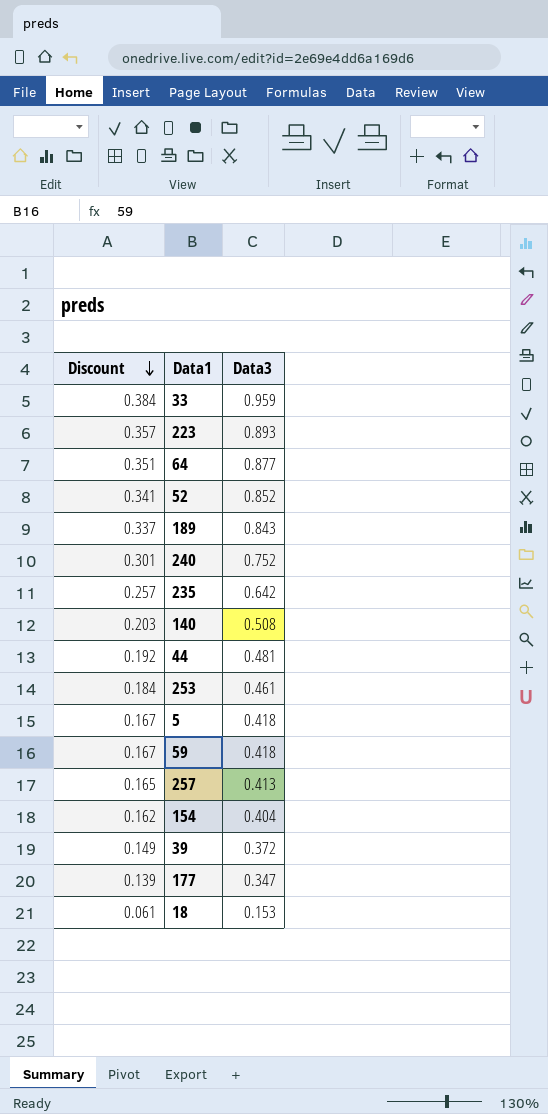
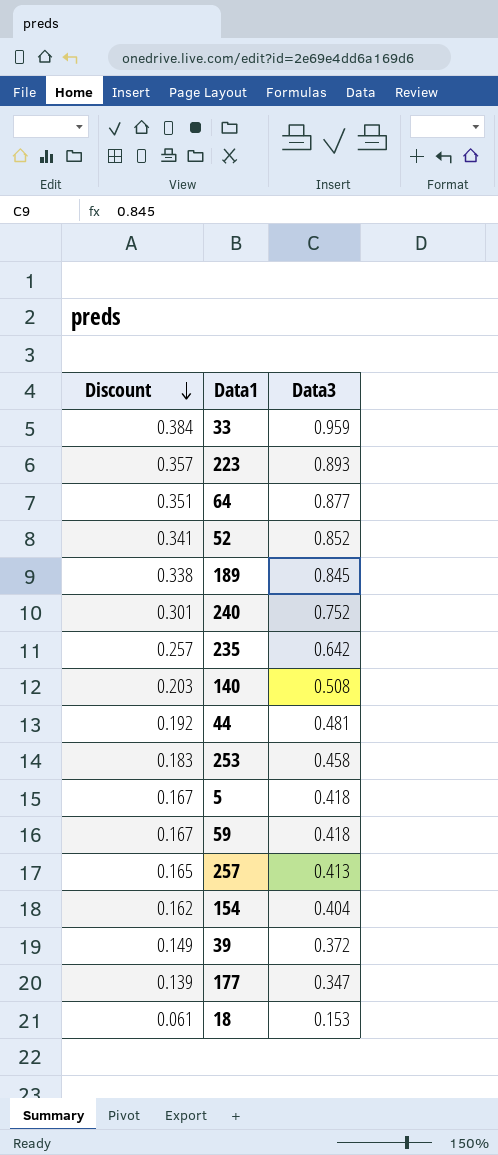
189 | Discount: 0.337 -> 0.338
189 | Data3: 0.843 -> 0.845
253 | Discount: 0.184 -> 0.183
253 | Data3: 0.461 -> 0.458

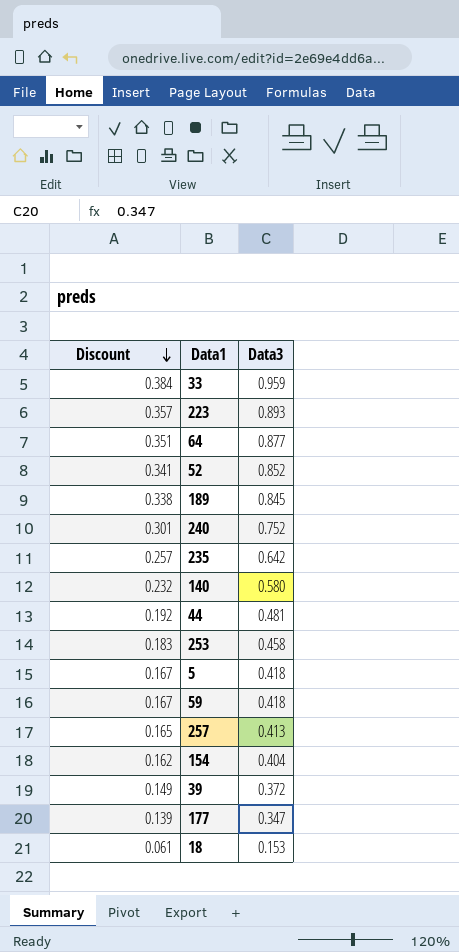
140 | Discount: 0.203 -> 0.232
140 | Data3: 0.508 -> 0.580

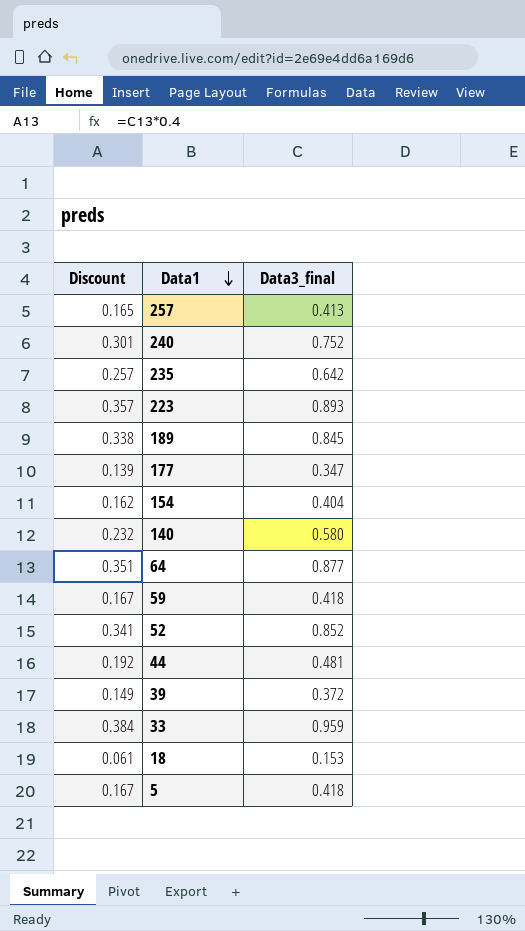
row order: Discount descending -> Data1 descending
column name: Data3 -> Data3_final
row 253: 0.183 | 0.458 -> none

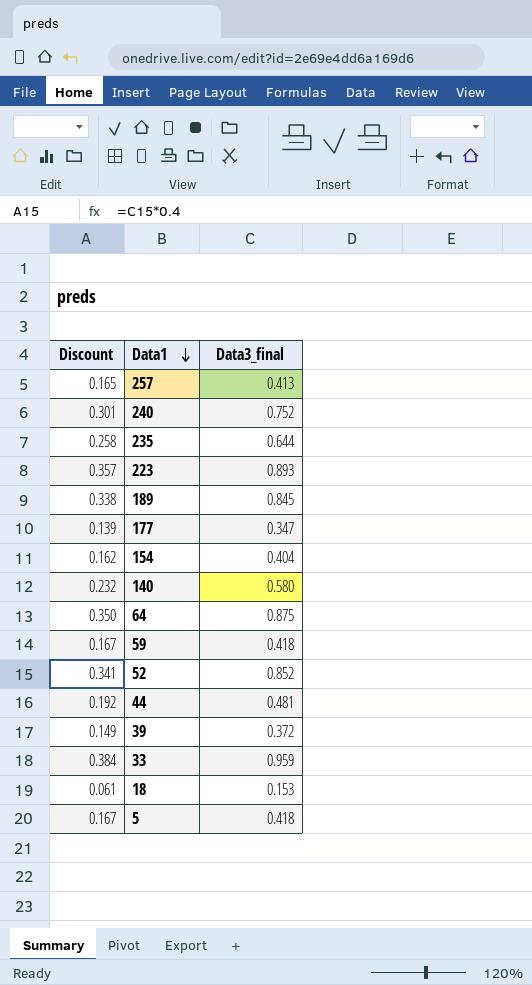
235 | Discount: 0.257 -> 0.258
235 | Data3_final: 0.642 -> 0.644
64 | Discount: 0.351 -> 0.350
64 | Data3_final: 0.877 -> 0.875

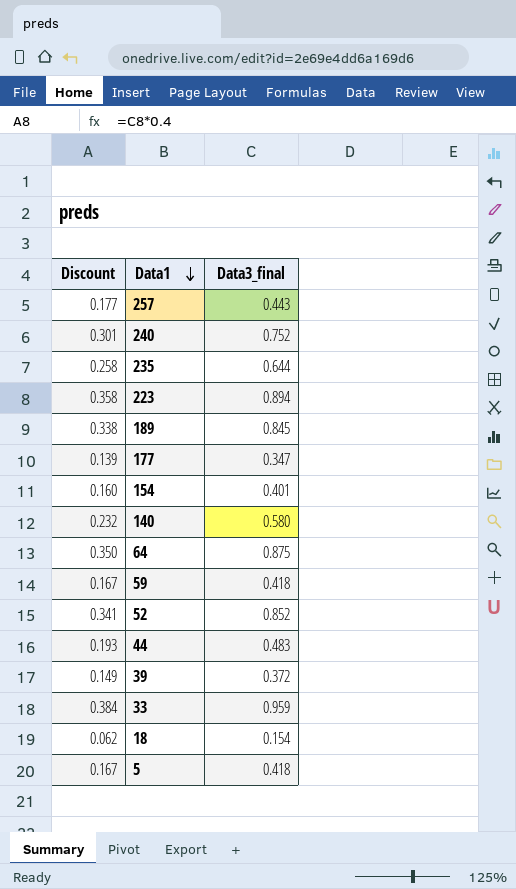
257 | Discount: 0.165 -> 0.177
257 | Data3_final: 0.413 -> 0.443
223 | Discount: 0.357 -> 0.358
223 | Data3_final: 0.893 -> 0.894
154 | Discount: 0.162 -> 0.160
154 | Data3_final: 0.404 -> 0.401
44 | Discount: 0.192 -> 0.193
44 | Data3_final: 0.481 -> 0.483
18 | Discount: 0.061 -> 0.062
18 | Data3_final: 0.153 -> 0.154

